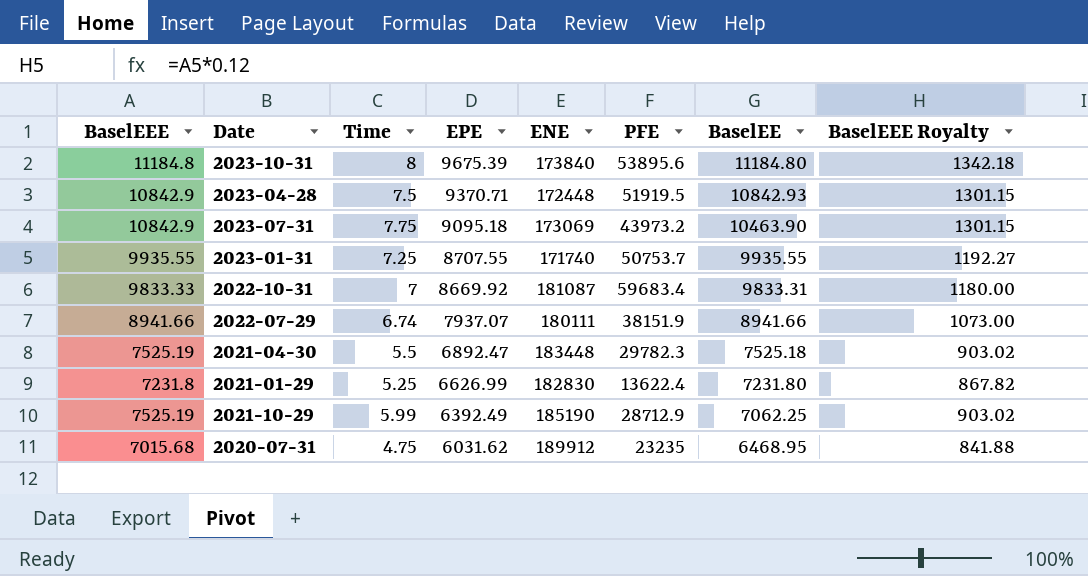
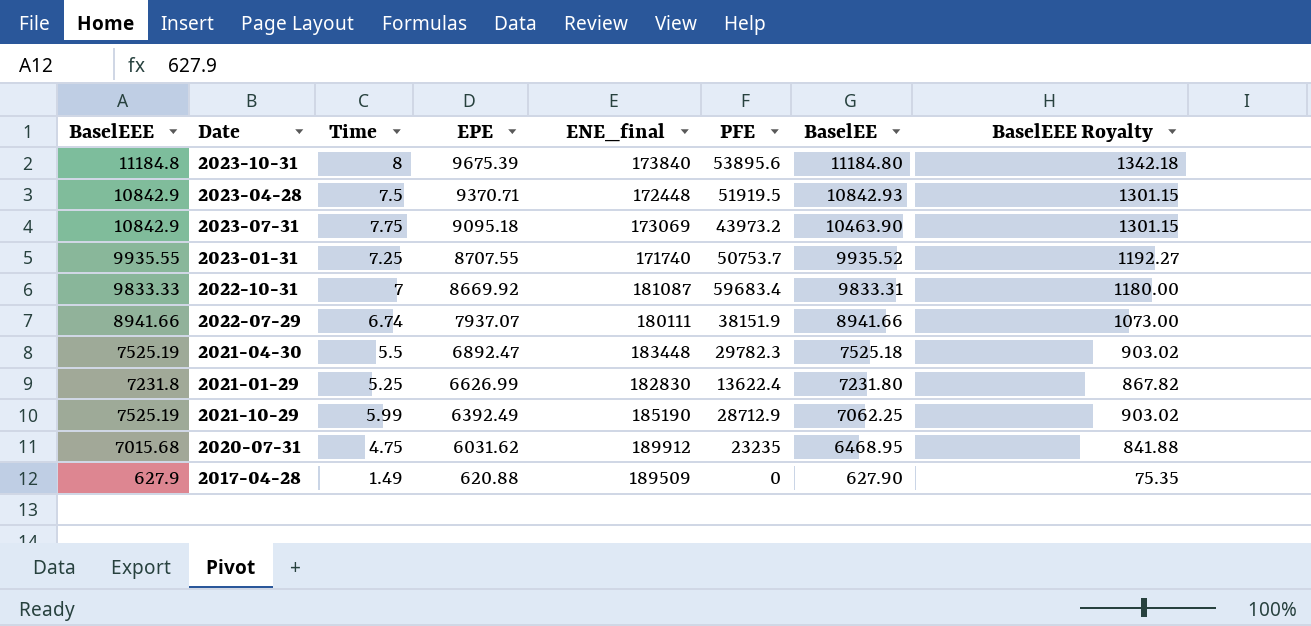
column name: ENE -> ENE_final
2023-01-31 | BaselEE: 9935.55 -> 9935.52
row 2017-04-28: none -> 627.9 | 1.49 | 620.88 | 189509 | 0 | 627.90 | 75.35

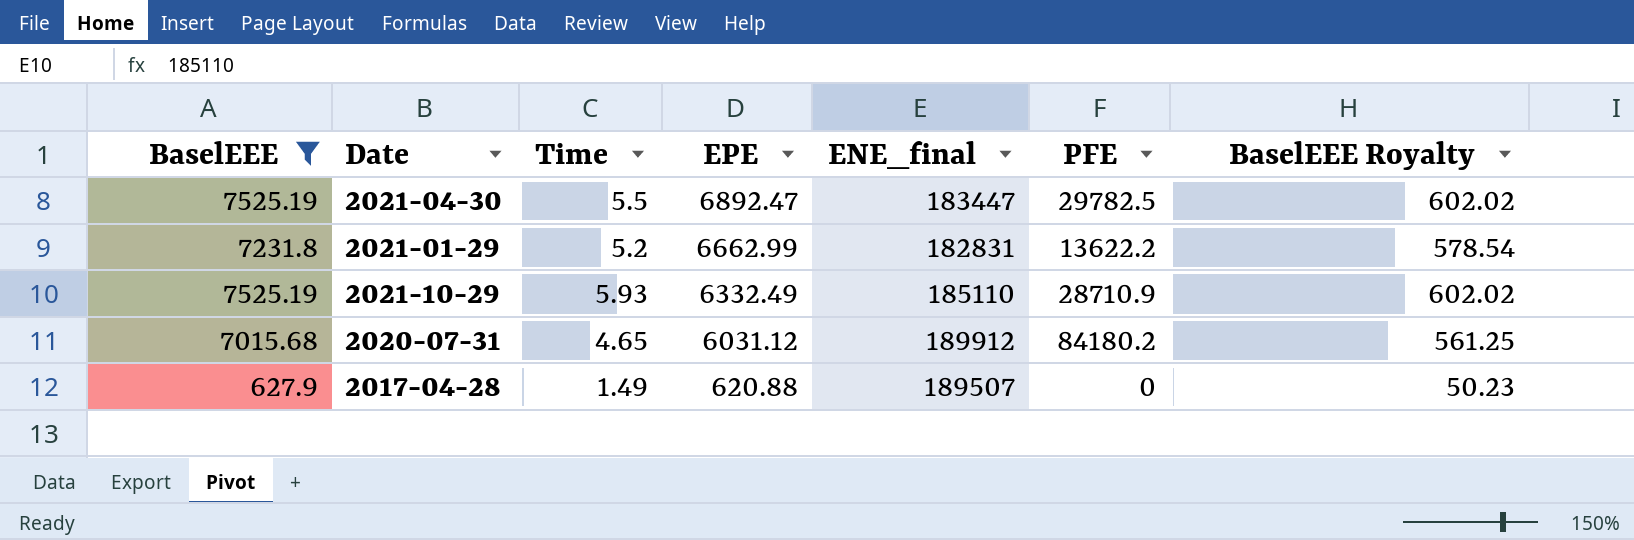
filter: none -> BaselEEE <= 7525.19
column BaselEE | position: 7 -> none
column BaselEEE Royalty | formula: [BaselEEE] * 0.12 -> [BaselEEE] * 0.08
2021-04-30 | ENE_final: 183448 -> 183447
2021-04-30 | PFE: 29782.3 -> 29782.5
2021-01-29 | Time: 5.25 -> 5.2
2021-01-29 | EPE: 6626.99 -> 6662.99
2021-01-29 | ENE_final: 182830 -> 182831
2021-01-29 | PFE: 13622.4 -> 13622.2
2021-10-29 | Time: 5.99 -> 5.93
2021-10-29 | EPE: 6392.49 -> 6332.49
2021-10-29 | ENE_final: 185190 -> 185110
2021-10-29 | PFE: 28712.9 -> 28710.9
2020-07-31 | Time: 4.75 -> 4.65
2020-07-31 | EPE: 6031.62 -> 6031.12
2020-07-31 | PFE: 23235 -> 84180.2
2017-04-28 | ENE_final: 189509 -> 189507

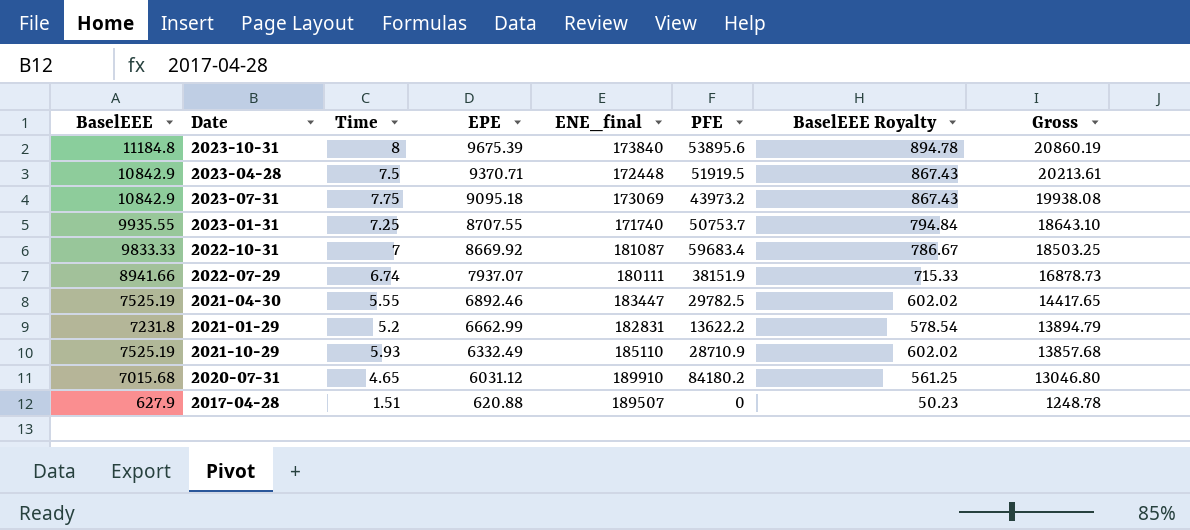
filter: BaselEEE <= 7525.19 -> none
column Gross | formula: none -> [BaselEEE] + [EPE]
2021-04-30 | Time: 5.5 -> 5.55
2021-04-30 | EPE: 6892.47 -> 6892.46
2020-07-31 | ENE_final: 189912 -> 189910
2017-04-28 | Time: 1.49 -> 1.51

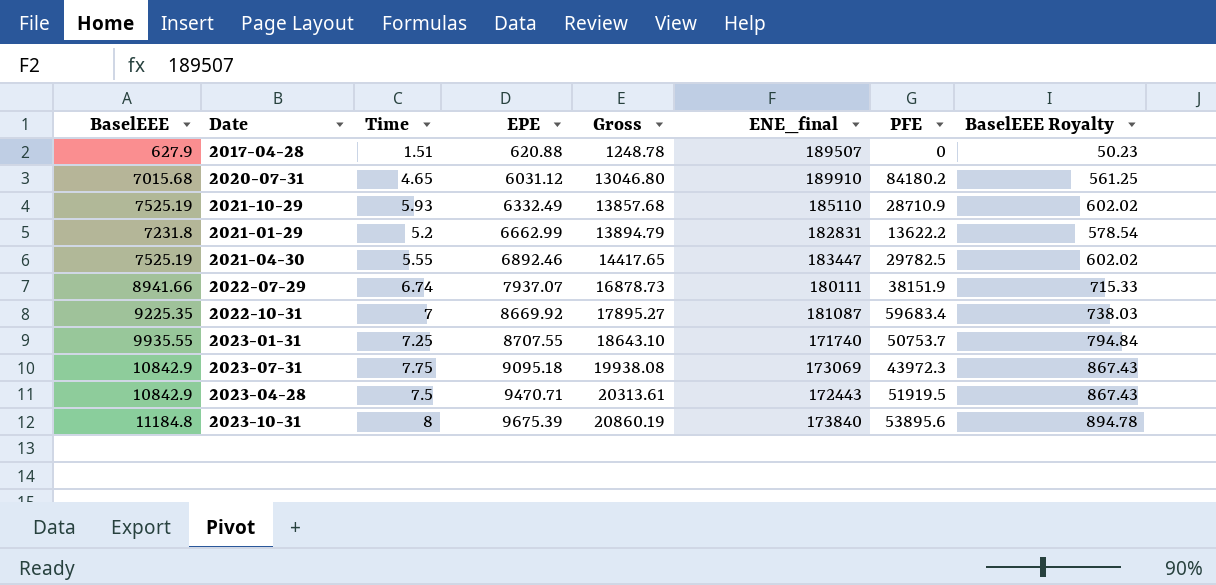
row order: EPE descending -> EPE ascending
column Gross | position: 8 -> 5
2022-10-31 | BaselEEE: 9833.33 -> 9225.35
2022-10-31 | Gross: 18503.25 -> 17895.27
2022-10-31 | BaselEEE Royalty: 786.67 -> 738.03
2023-07-31 | PFE: 43973.2 -> 43972.3
2023-04-28 | EPE: 9370.71 -> 9470.71
2023-04-28 | Gross: 20213.61 -> 20313.61
2023-04-28 | ENE_final: 172448 -> 172443

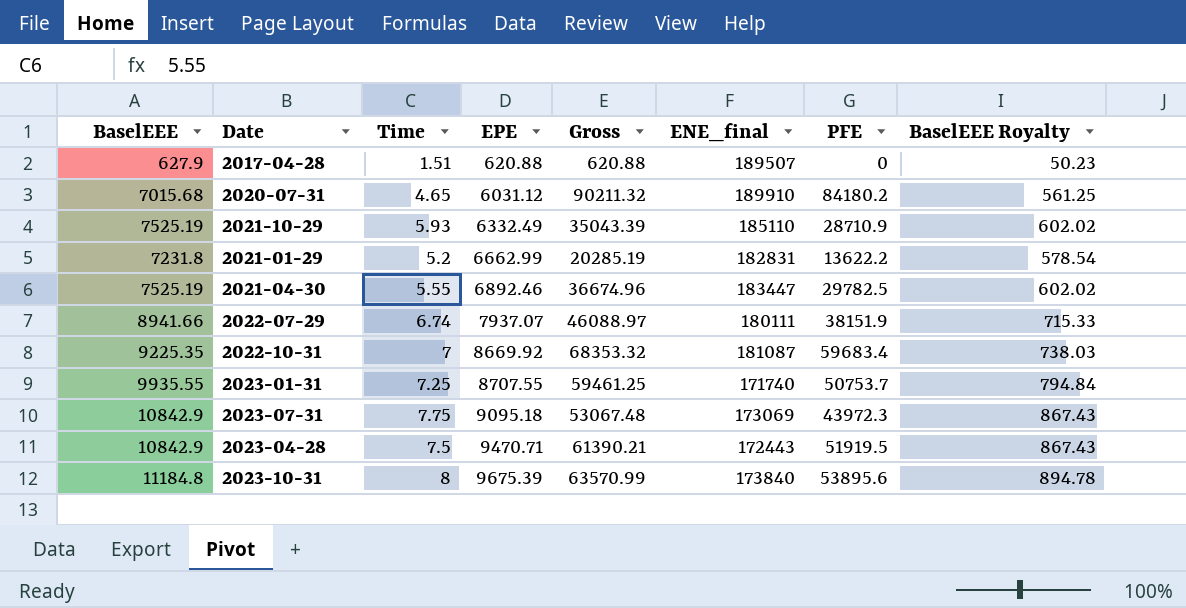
column Gross | formula: [BaselEEE] + [EPE] -> [EPE] + [PFE]

